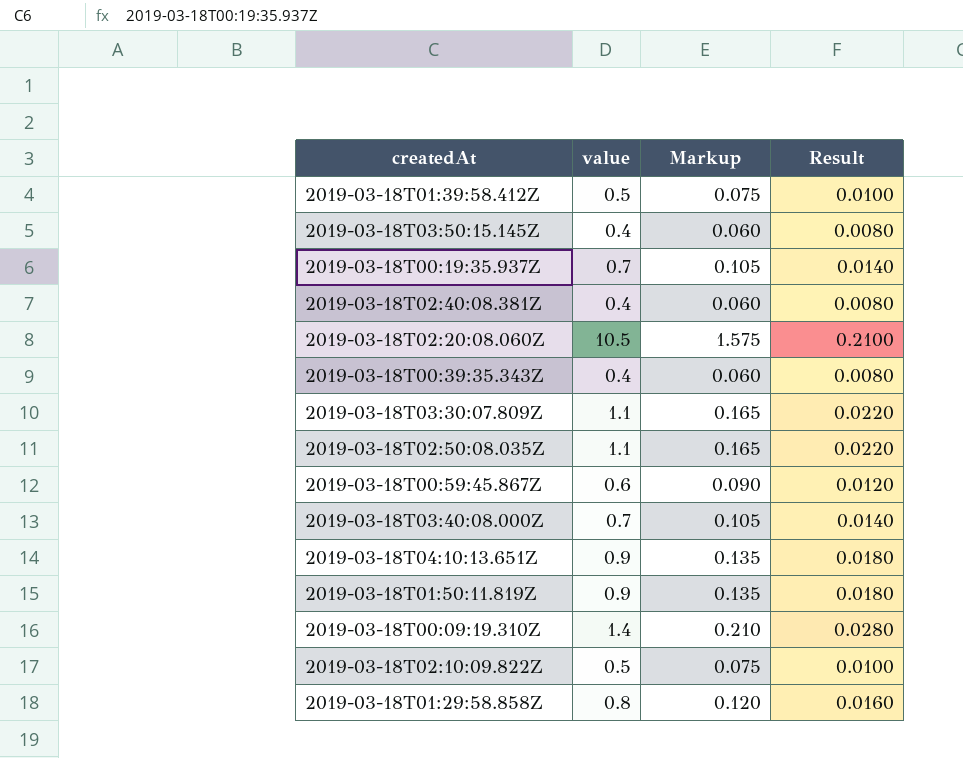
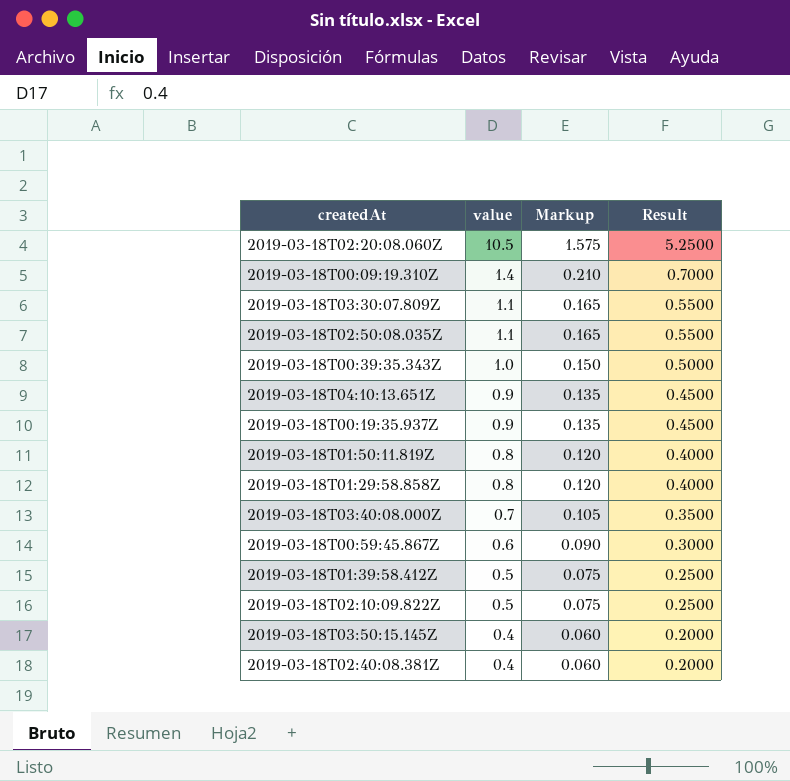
row order: none -> value descending
column Result | formula: [value] * 0.02 -> [value] * 0.5
2019-03-18T00:39:35.343Z | value: 0.4 -> 1.0
2019-03-18T00:39:35.343Z | Markup: 0.060 -> 0.150
2019-03-18T00:19:35.937Z | value: 0.7 -> 0.9
2019-03-18T00:19:35.937Z | Markup: 0.105 -> 0.135
2019-03-18T01:50:11.819Z | value: 0.9 -> 0.8
2019-03-18T01:50:11.819Z | Markup: 0.135 -> 0.120

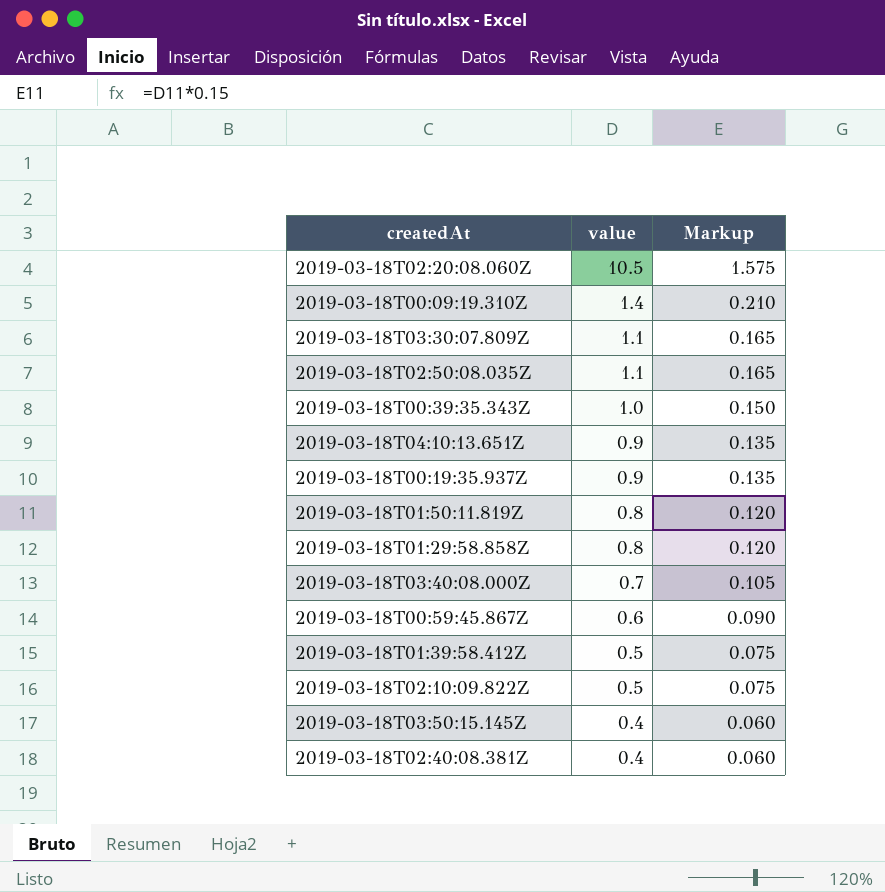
column Result | formula: [value] * 0.5 -> none

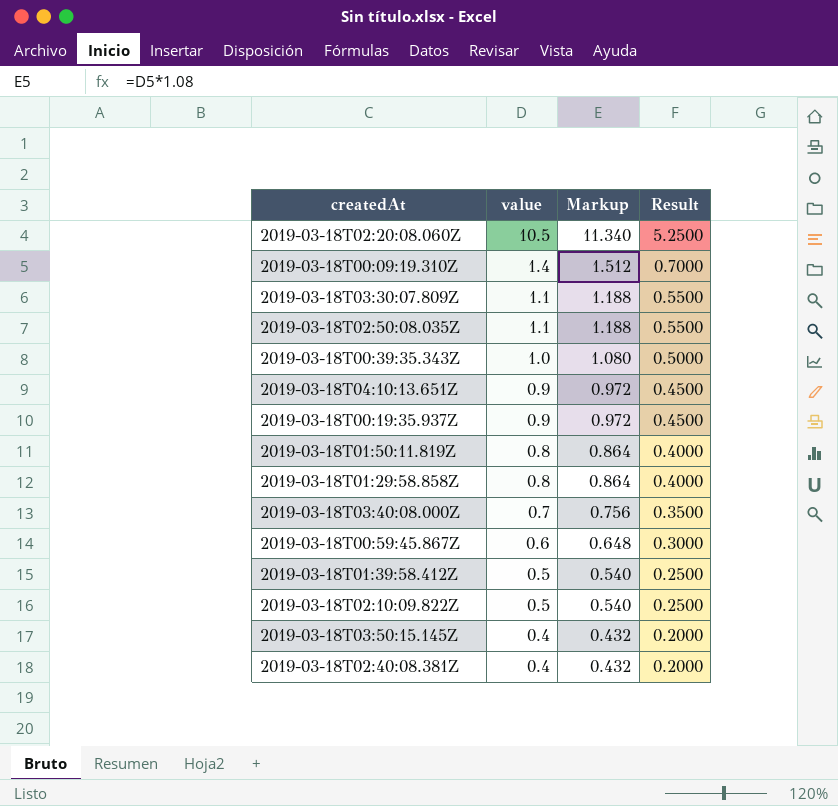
column Markup | formula: [value] * 0.15 -> [value] * 1.08
column Result | formula: none -> [value] * 0.5

